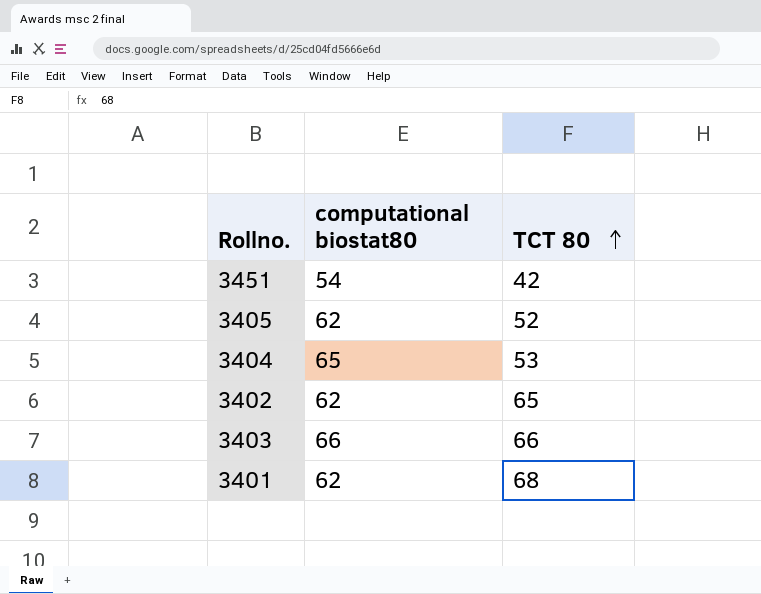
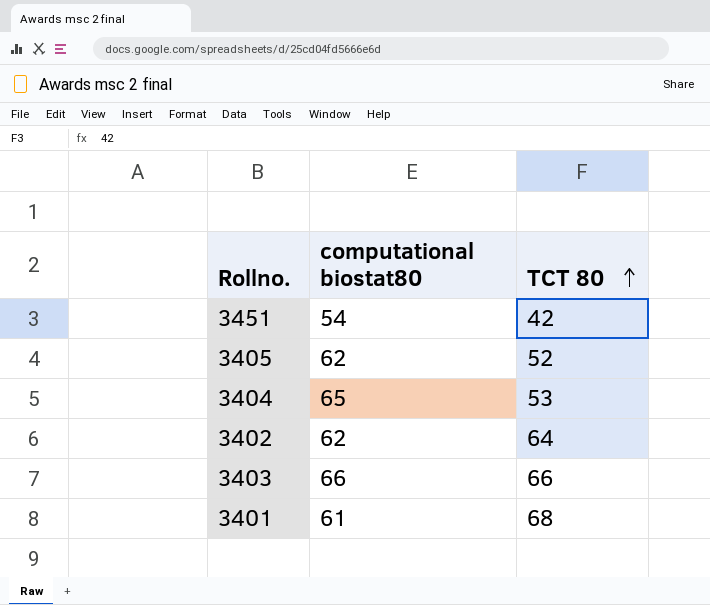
3402 | TCT 80: 65 -> 64
3401 | computational biostat80: 62 -> 61

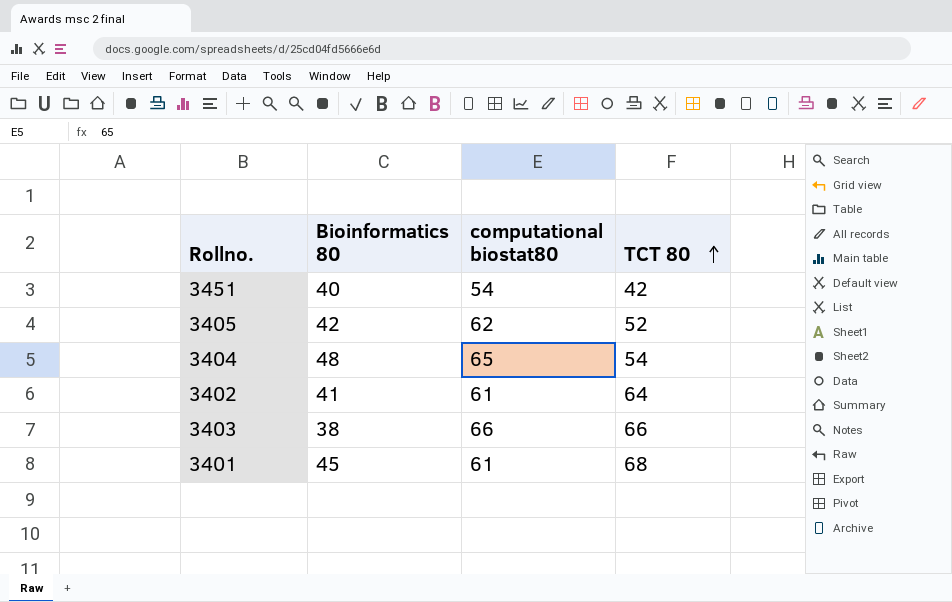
column Bioinformatics 80 | position: none -> 2
3404 | TCT 80: 53 -> 54
3402 | computational biostat80: 62 -> 61

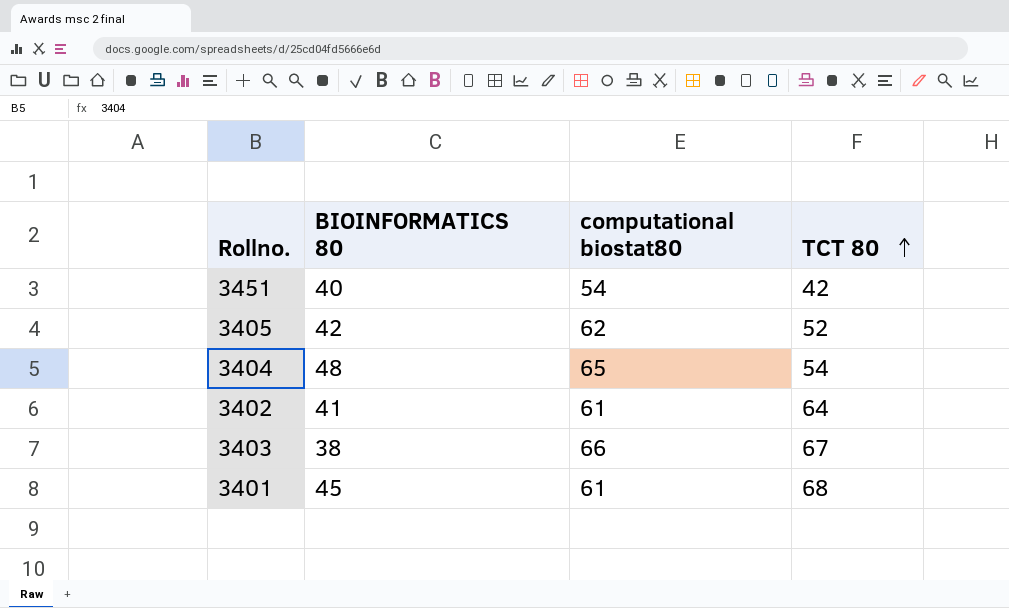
column name: Bioinformatics 80 -> BIOINFORMATICS 80
3403 | TCT 80: 66 -> 67

